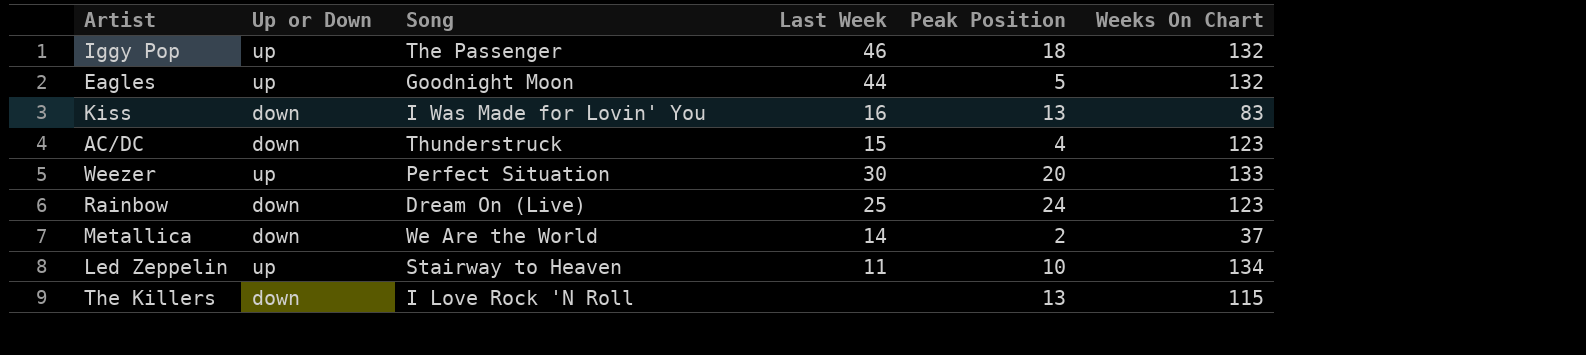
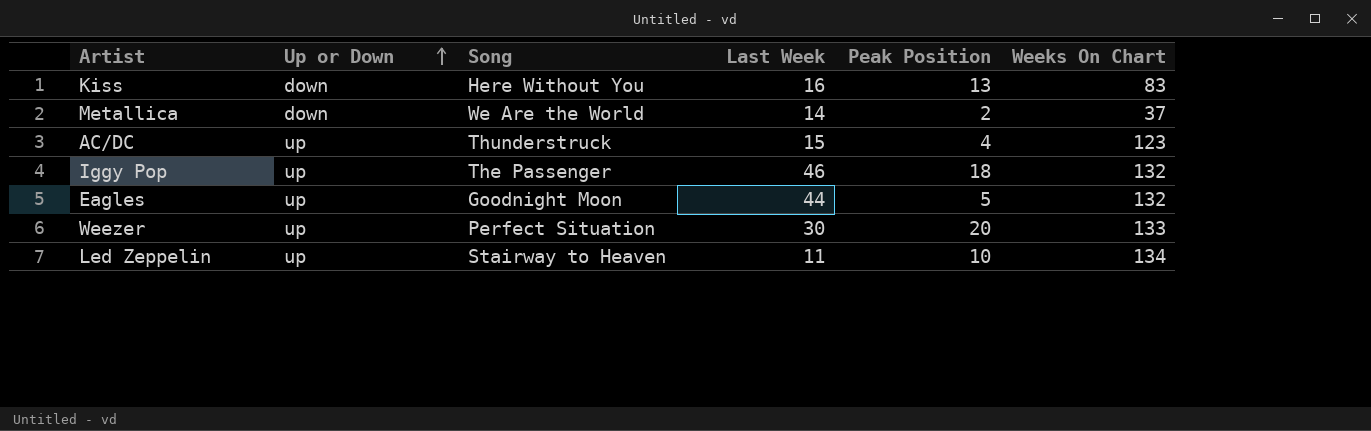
row order: none -> Up or Down ascending
row Rainbow: down | Dream On (Live) | 25 | 24 | 123 -> none
row The Killers: down | I Love Rock 'N Roll | none | 13 | 115 -> none
Kiss | Song: I Was Made for Lovin' You -> Here Without You
AC/DC | Up or Down: down -> up

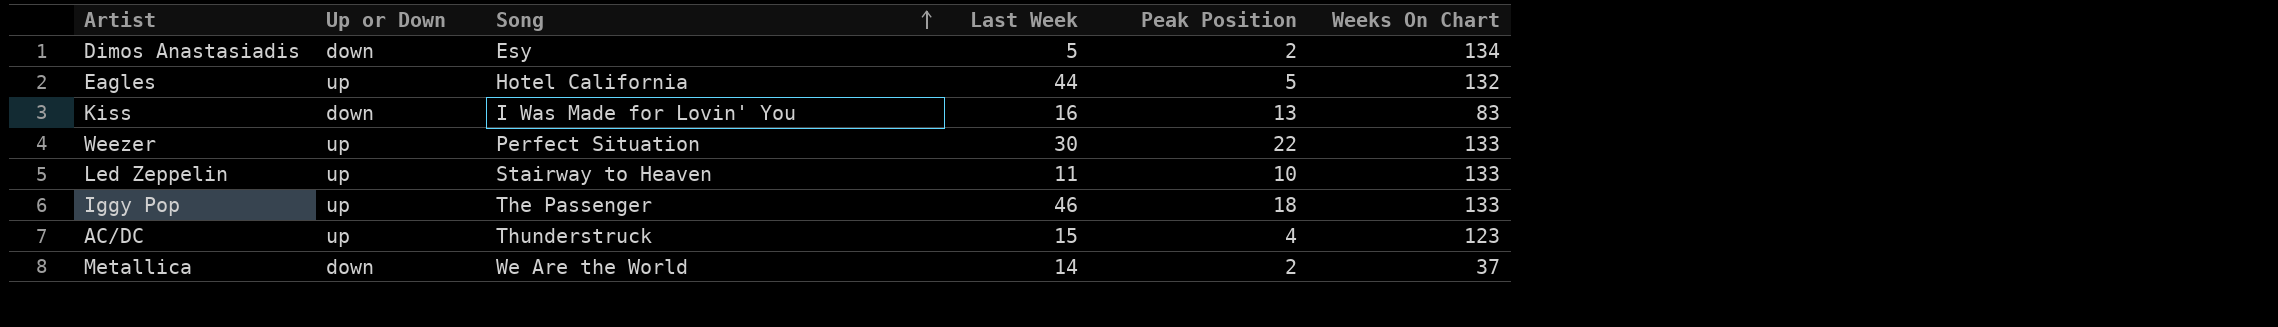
row order: Up or Down ascending -> Song ascending
row Dimos Anastasiadis: none -> down | Esy | 5 | 2 | 134
Eagles | Song: Goodnight Moon -> Hotel California
Kiss | Song: Here Without You -> I Was Made for Lovin' You
Weezer | Peak Position: 20 -> 22
Led Zeppelin | Weeks On Chart: 134 -> 133
Iggy Pop | Weeks On Chart: 132 -> 133

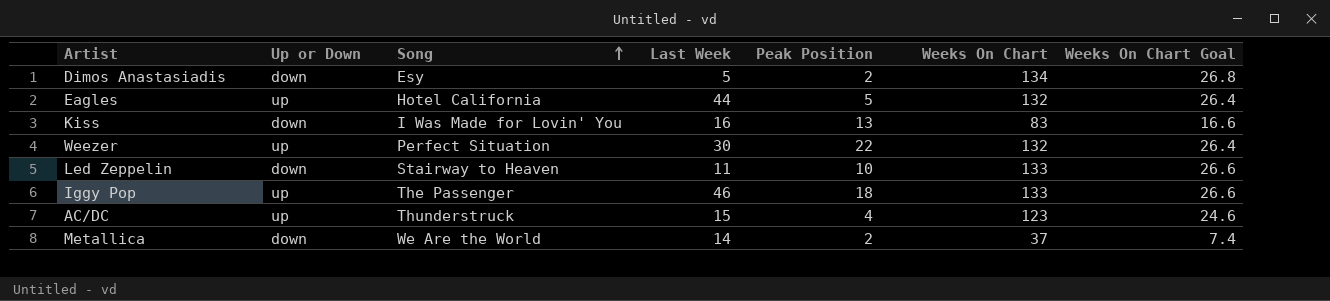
column Weeks On Chart Goal | formula: none -> [Weeks On Chart] * 0.2
Weezer | Weeks On Chart: 133 -> 132
Led Zeppelin | Up or Down: up -> down

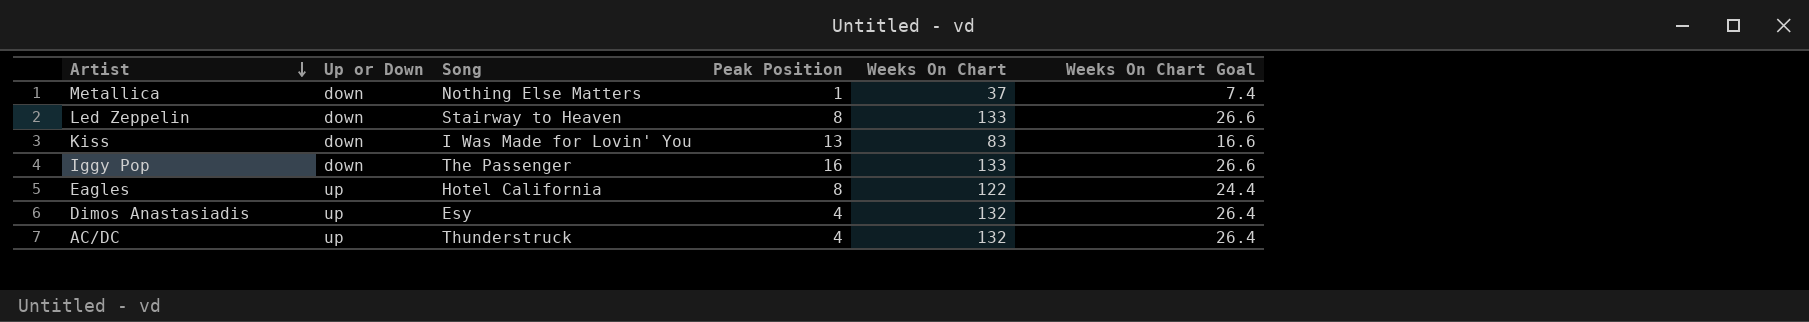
row order: Song ascending -> Artist descending
column Last Week | position: 4 -> none
row Weezer: up | Perfect Situation | 30 | 22 | 132 | 26.4 -> none
Metallica | Song: We Are the World -> Nothing Else Matters
Metallica | Peak Position: 2 -> 1
Led Zeppelin | Peak Position: 10 -> 8
Iggy Pop | Up or Down: up -> down
Iggy Pop | Peak Position: 18 -> 16
Eagles | Peak Position: 5 -> 8
Eagles | Weeks On Chart: 132 -> 122
Eagles | Weeks On Chart Goal: 26.4 -> 24.4
Dimos Anastasiadis | Up or Down: down -> up
Dimos Anastasiadis | Peak Position: 2 -> 4
Dimos Anastasiadis | Weeks On Chart: 134 -> 132
Dimos Anastasiadis | Weeks On Chart Goal: 26.8 -> 26.4
AC/DC | Weeks On Chart: 123 -> 132
AC/DC | Weeks On Chart Goal: 24.6 -> 26.4

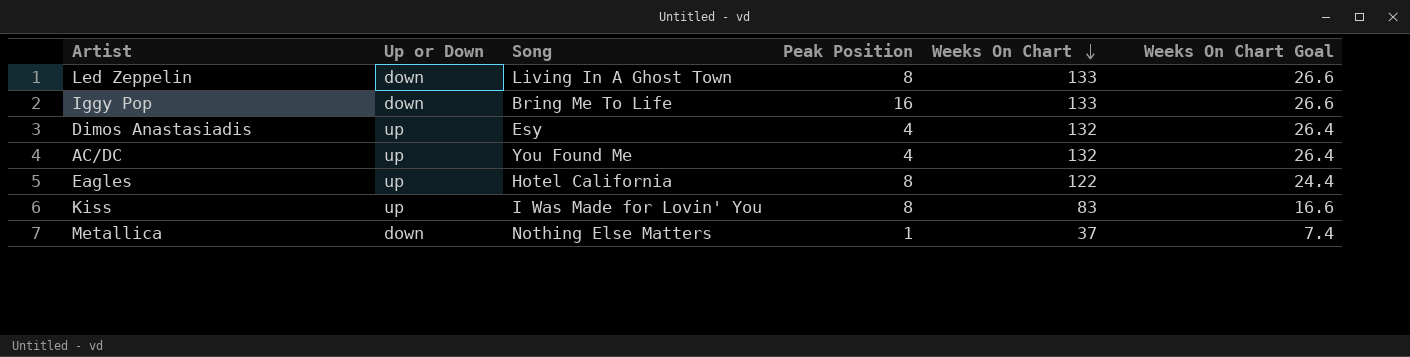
row order: Artist descending -> Weeks On Chart descending
Led Zeppelin | Song: Stairway to Heaven -> Living In A Ghost Town
Iggy Pop | Song: The Passenger -> Bring Me To Life
AC/DC | Song: Thunderstruck -> You Found Me
Kiss | Up or Down: down -> up
Kiss | Peak Position: 13 -> 8

